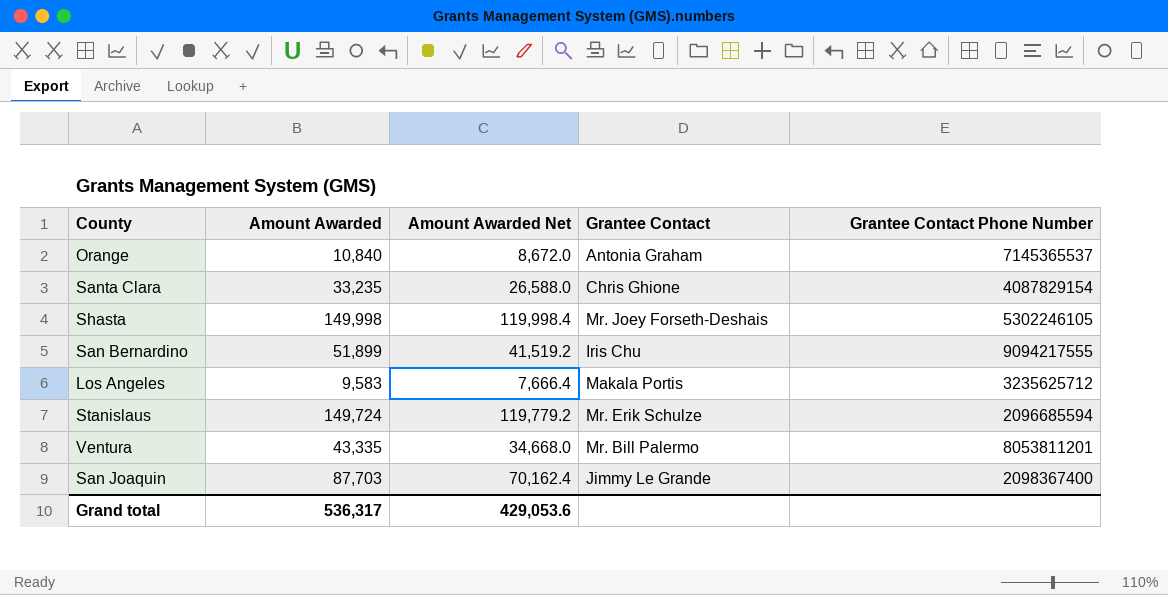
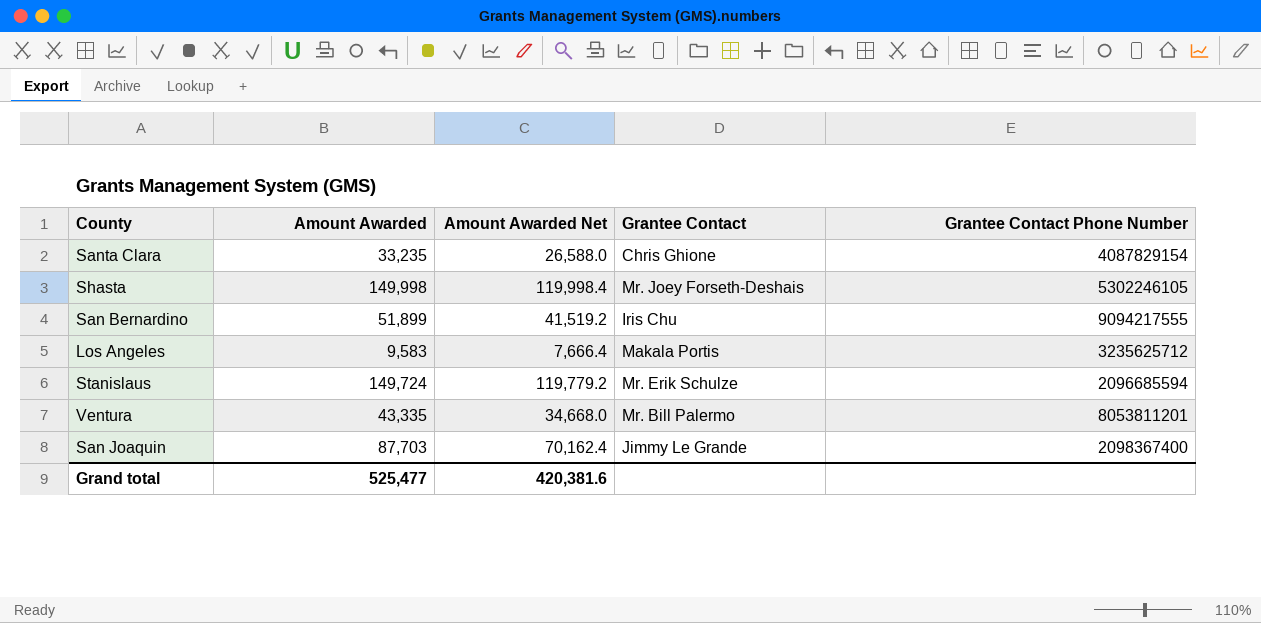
row Orange: 10,840 | 8,672.0 | Antonia Graham | 7145365537 -> none
Grand total | Amount Awarded: 536,317 -> 525,477
Grand total | Amount Awarded Net: 429,053.6 -> 420,381.6

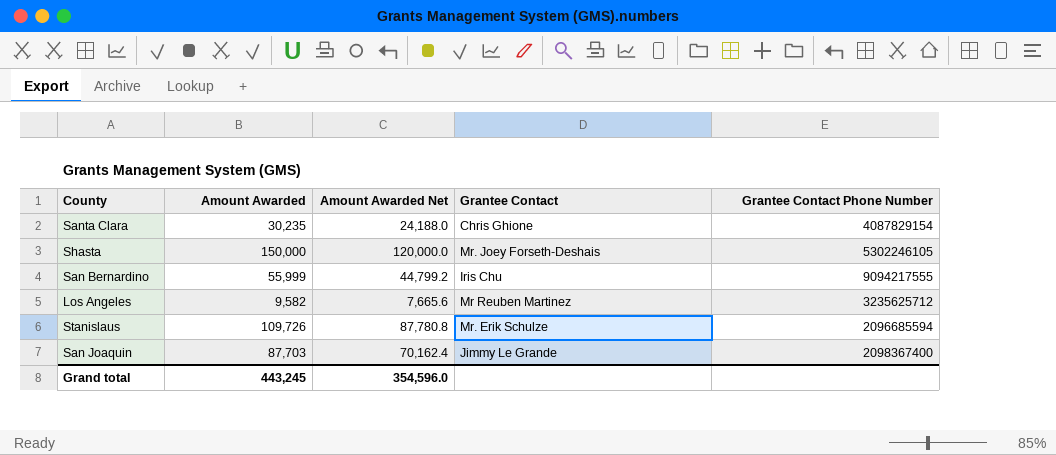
row Ventura: 43,335 | 34,668.0 | Mr. Bill Palermo | 8053811201 -> none
Santa Clara | Amount Awarded: 33,235 -> 30,235
Santa Clara | Amount Awarded Net: 26,588.0 -> 24,188.0
Shasta | Amount Awarded: 149,998 -> 150,000
Shasta | Amount Awarded Net: 119,998.4 -> 120,000.0
San Bernardino | Amount Awarded: 51,899 -> 55,999
San Bernardino | Amount Awarded Net: 41,519.2 -> 44,799.2
Los Angeles | Amount Awarded: 9,583 -> 9,582
Los Angeles | Amount Awarded Net: 7,666.4 -> 7,665.6
Los Angeles | Grantee Contact: Makala Portis -> Mr Reuben Martinez
Stanislaus | Amount Awarded: 149,724 -> 109,726
Stanislaus | Amount Awarded Net: 119,779.2 -> 87,780.8
Grand total | Amount Awarded: 525,477 -> 443,245
Grand total | Amount Awarded Net: 420,381.6 -> 354,596.0

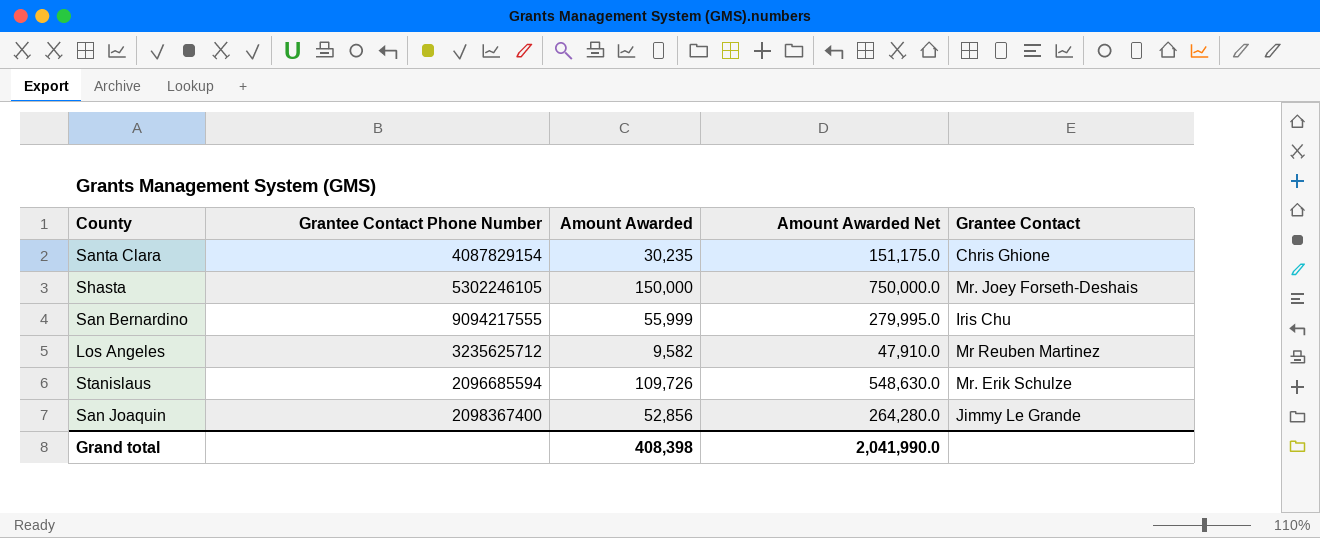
column Grantee Contact Phone Number | position: 5 -> 2
column Amount Awarded Net | formula: [Amount Awarded] * 0.8 -> [Amount Awarded] * 5
San Joaquin | Amount Awarded: 87,703 -> 52,856
Grand total | Amount Awarded: 443,245 -> 408,398
Grand total | Amount Awarded Net: 354,596.0 -> 2,041,990.0

